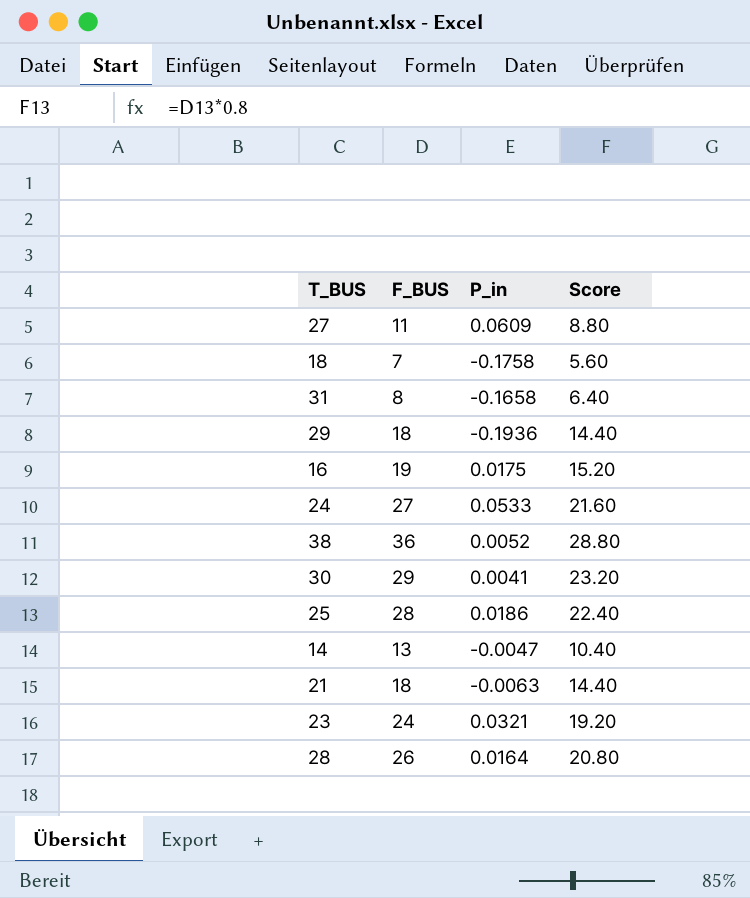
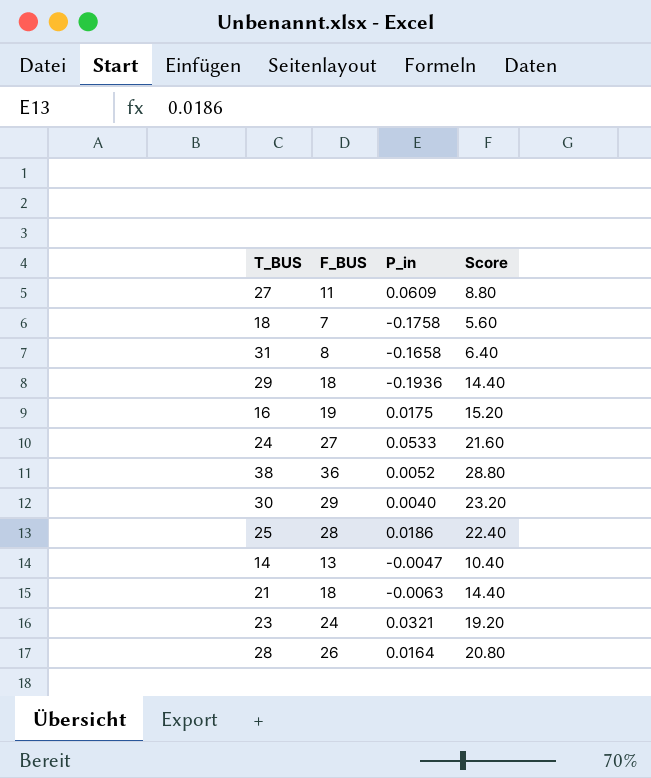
30 | P_in: 0.0041 -> 0.0040

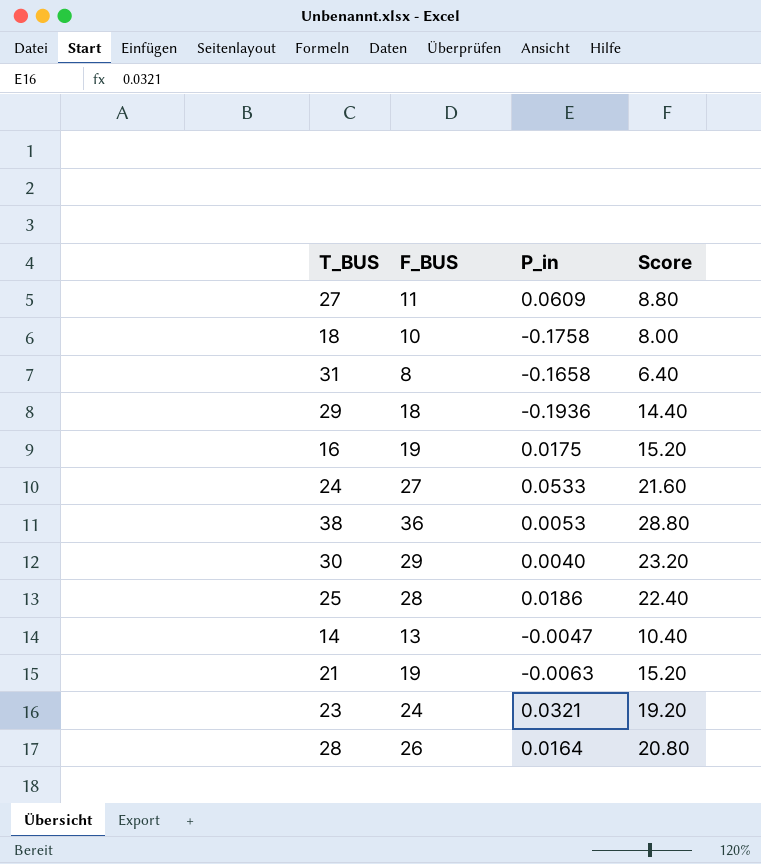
18 | F_BUS: 7 -> 10
18 | Score: 5.60 -> 8.00
38 | P_in: 0.0052 -> 0.0053
21 | F_BUS: 18 -> 19
21 | Score: 14.40 -> 15.20

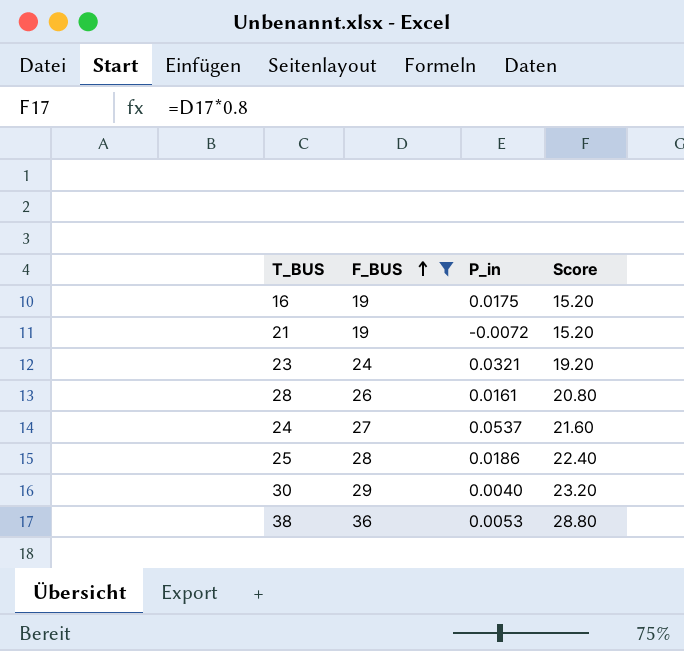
filter: none -> F_BUS >= 19
row order: none -> F_BUS ascending
21 | P_in: -0.0063 -> -0.0072
28 | P_in: 0.0164 -> 0.0161
24 | P_in: 0.0533 -> 0.0537

